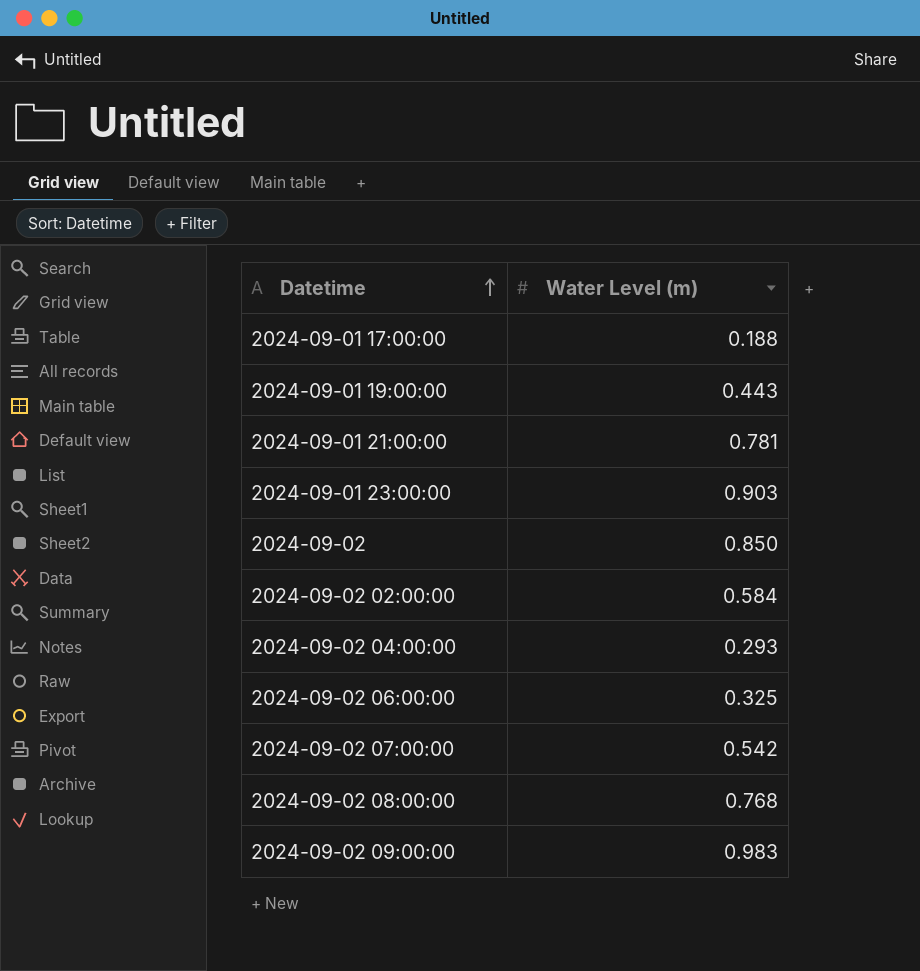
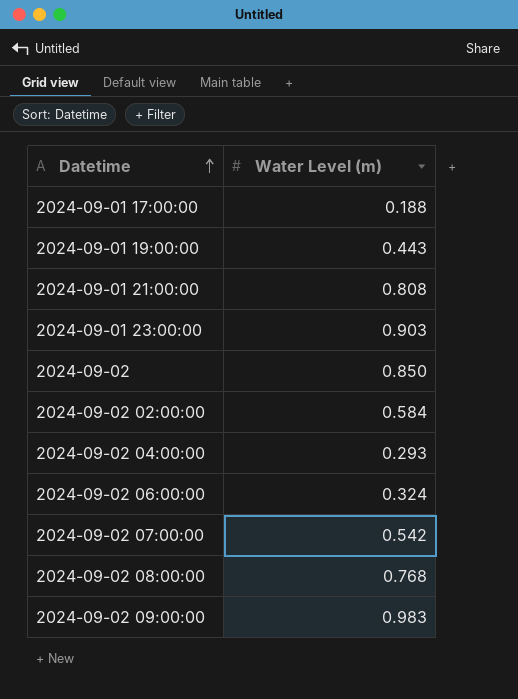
2024-09-01 21:00:00 | Water Level (m): 0.781 -> 0.808
2024-09-02 06:00:00 | Water Level (m): 0.325 -> 0.324

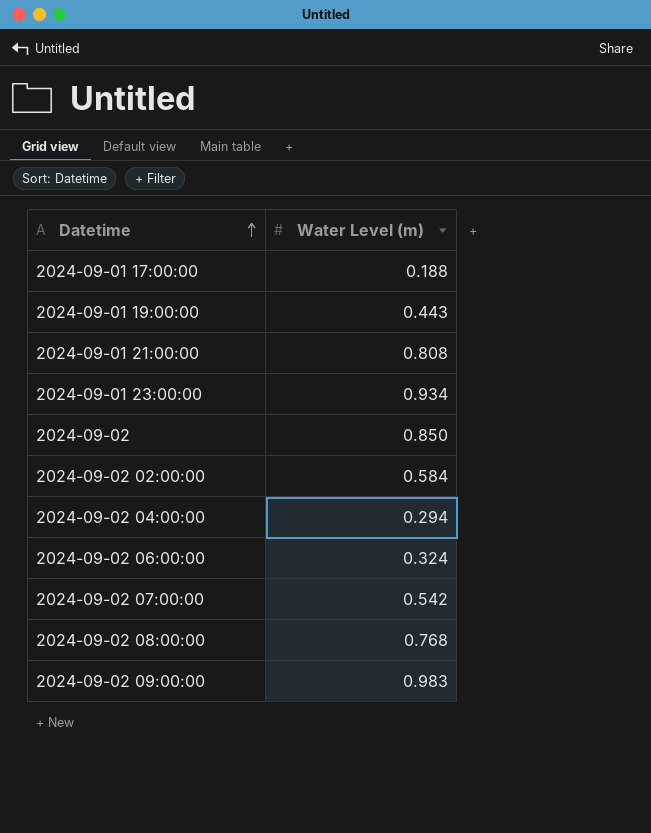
2024-09-01 23:00:00 | Water Level (m): 0.903 -> 0.934
2024-09-02 04:00:00 | Water Level (m): 0.293 -> 0.294

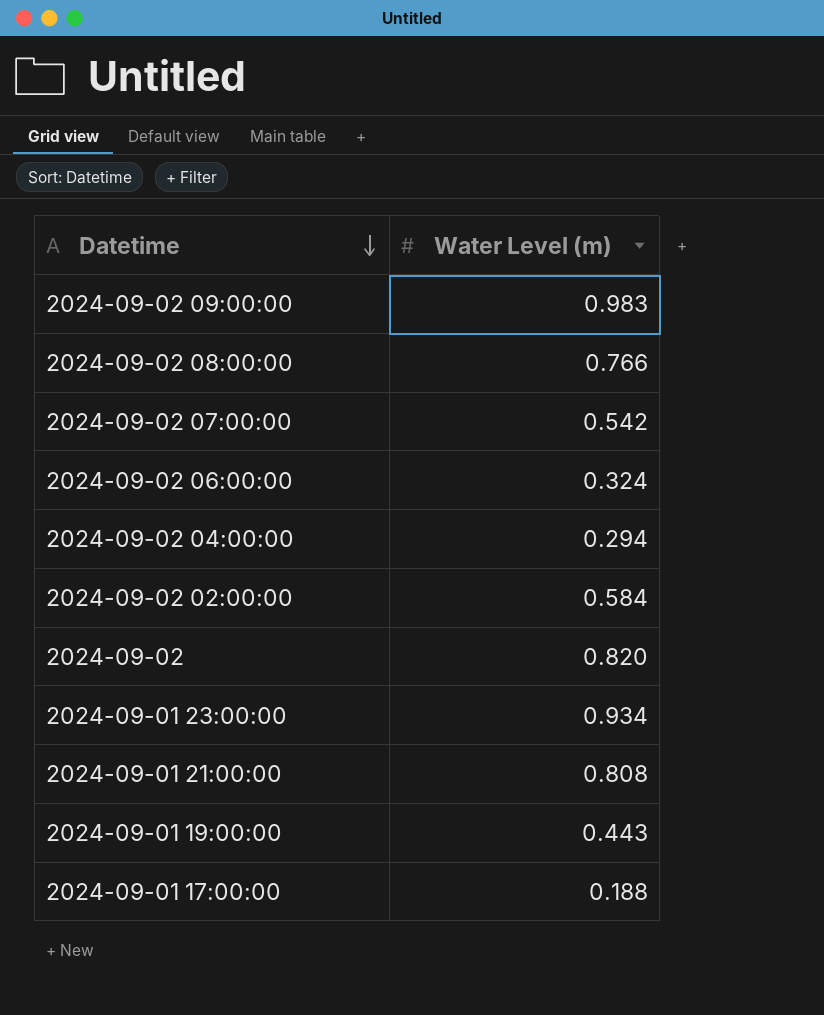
row order: Datetime ascending -> Datetime descending
2024-09-02 08:00:00 | Water Level (m): 0.768 -> 0.766
2024-09-02 | Water Level (m): 0.850 -> 0.820

